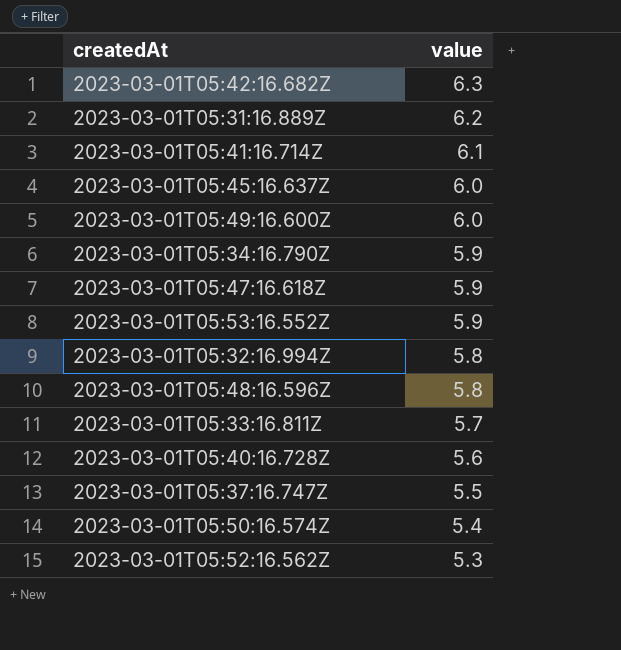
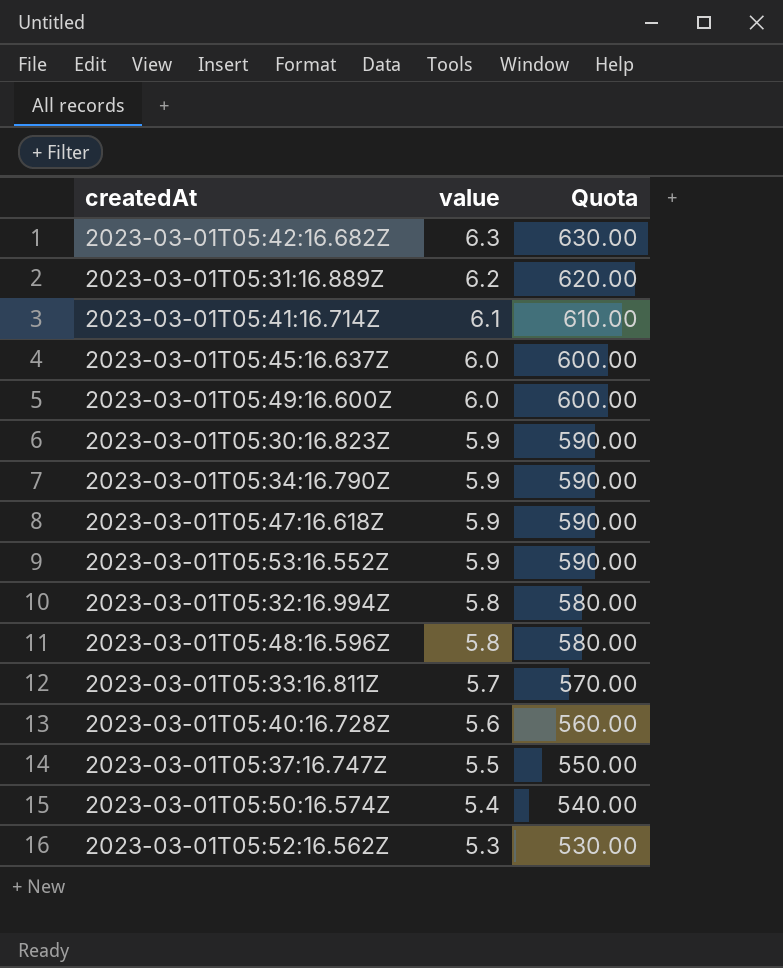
column Quota | formula: none -> [value] * 100
row 2023-03-01T05:30:16.823Z: none -> 5.9 | 590.00

